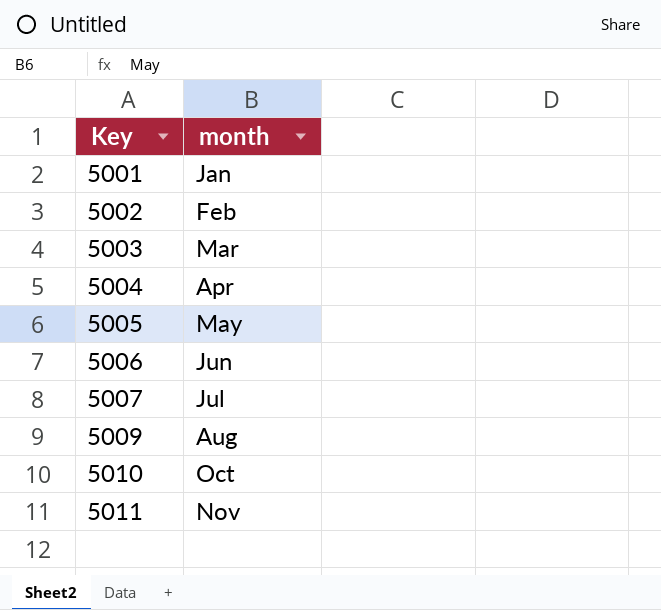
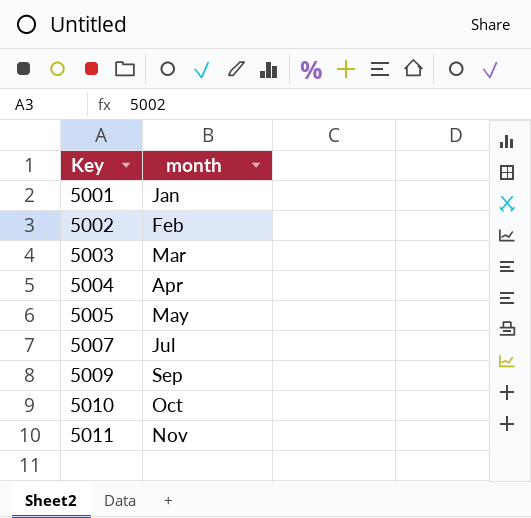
row 5006: Jun -> none
5009 | month: Aug -> Sep

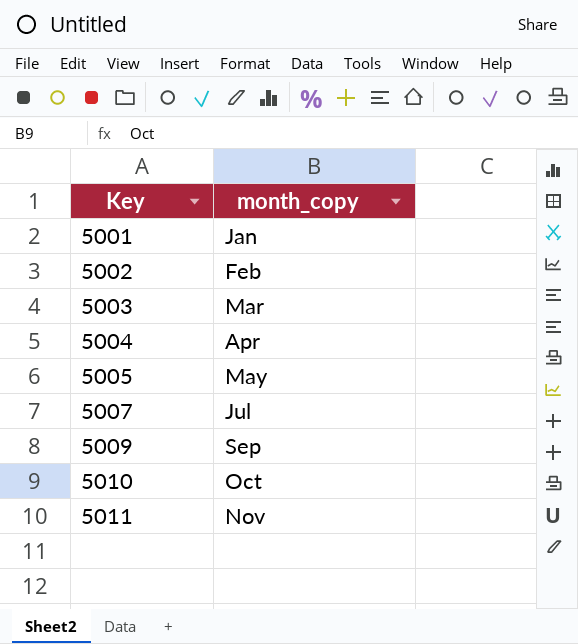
column name: month -> month_copy

